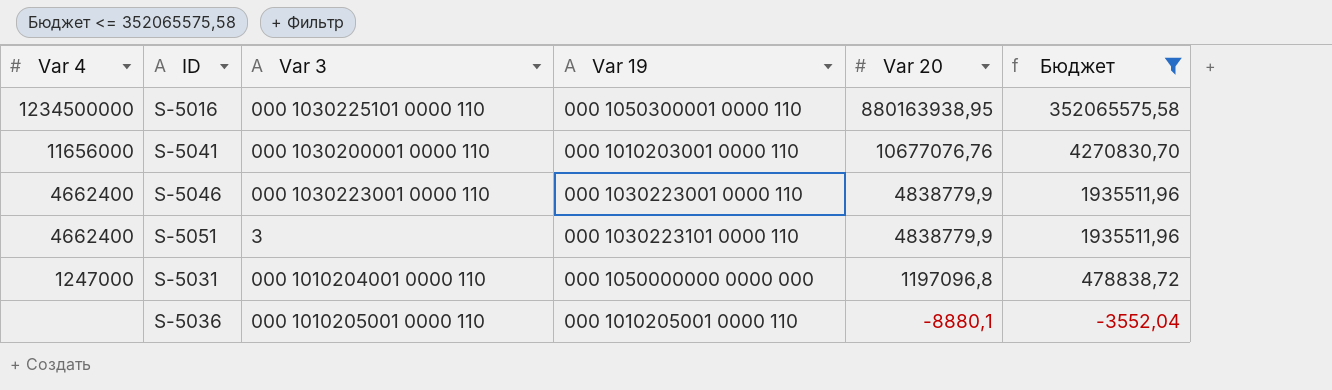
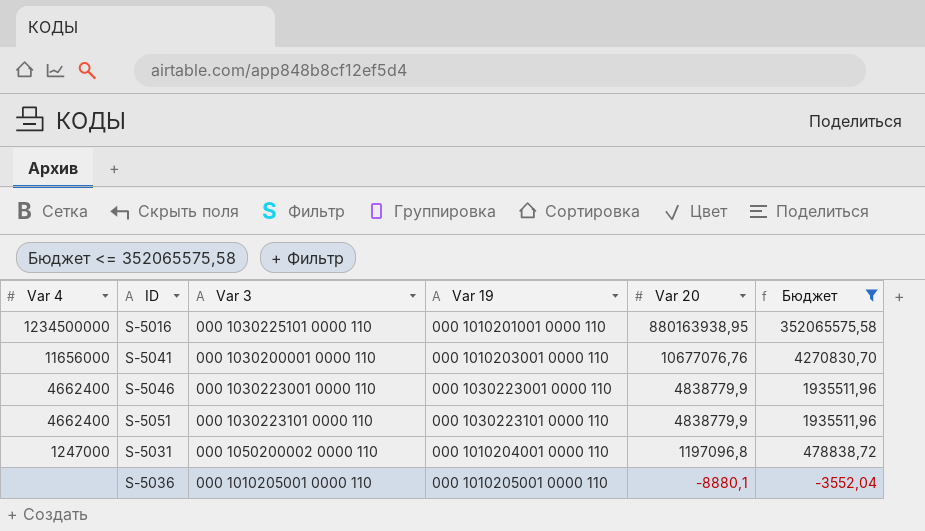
S-5016 | Var 19: 000 1050300001 0000 110 -> 000 1010201001 0000 110
S-5051 | Var 3: 3 -> 000 1030223101 0000 110
S-5031 | Var 3: 000 1010204001 0000 110 -> 000 1050200002 0000 110
S-5031 | Var 19: 000 1050000000 0000 000 -> 000 1010204001 0000 110

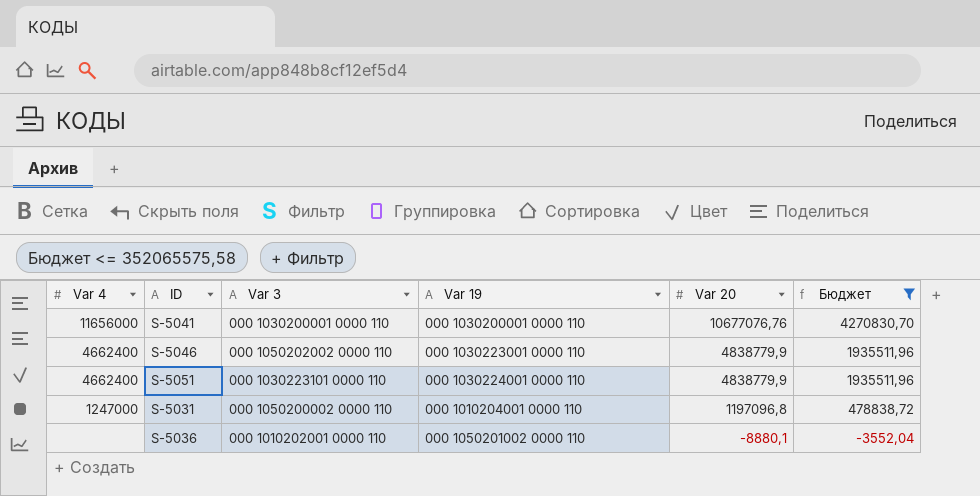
row S-5016: 1234500000 | 000 1030225101 0000 110 | 000 1010201001 0000 110 | 880163938,95 | 352065575,58 -> none
S-5041 | Var 19: 000 1010203001 0000 110 -> 000 1030200001 0000 110
S-5046 | Var 3: 000 1030223001 0000 110 -> 000 1050202002 0000 110
S-5051 | Var 19: 000 1030223101 0000 110 -> 000 1030224001 0000 110
S-5036 | Var 3: 000 1010205001 0000 110 -> 000 1010202001 0000 110
S-5036 | Var 19: 000 1010205001 0000 110 -> 000 1050201002 0000 110

